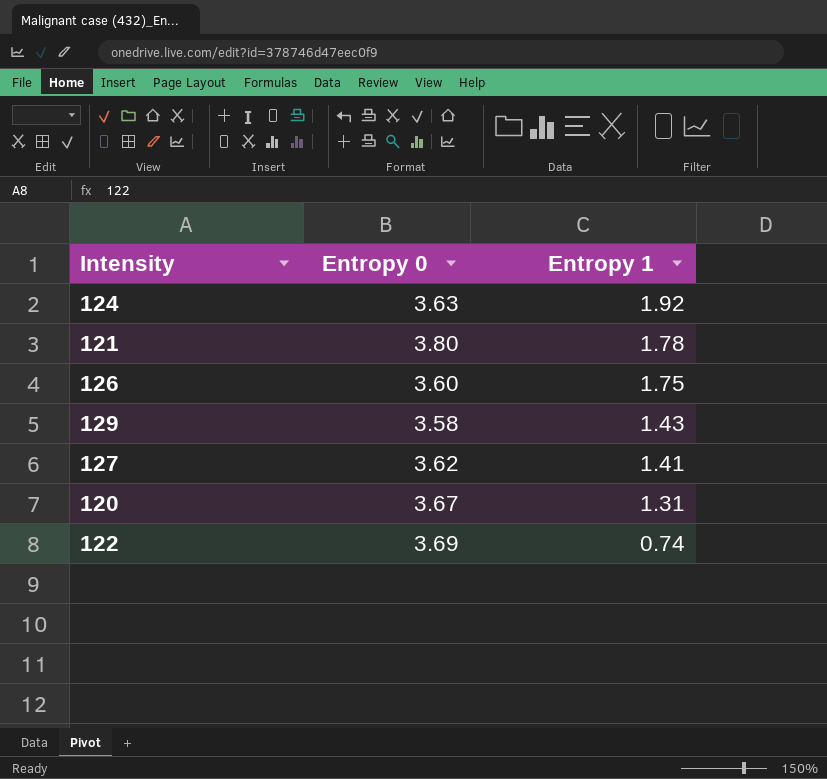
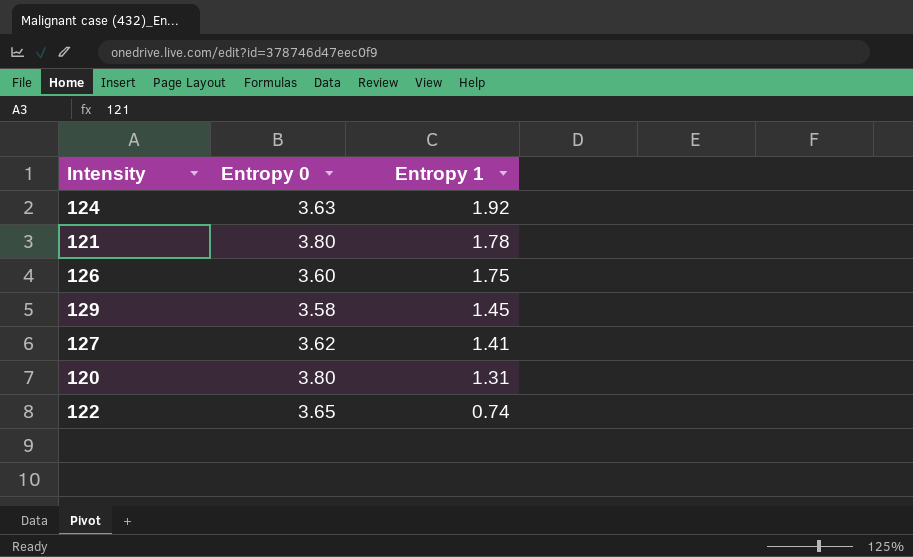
129 | Entropy 1: 1.43 -> 1.45
120 | Entropy 0: 3.67 -> 3.80
122 | Entropy 0: 3.69 -> 3.65

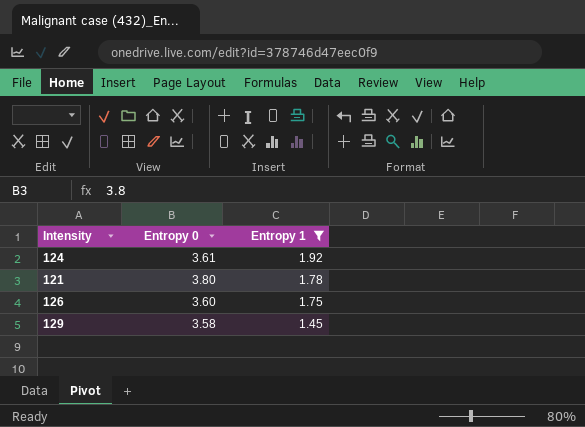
filter: none -> Entropy 1 >= 1.45
124 | Entropy 0: 3.63 -> 3.61

